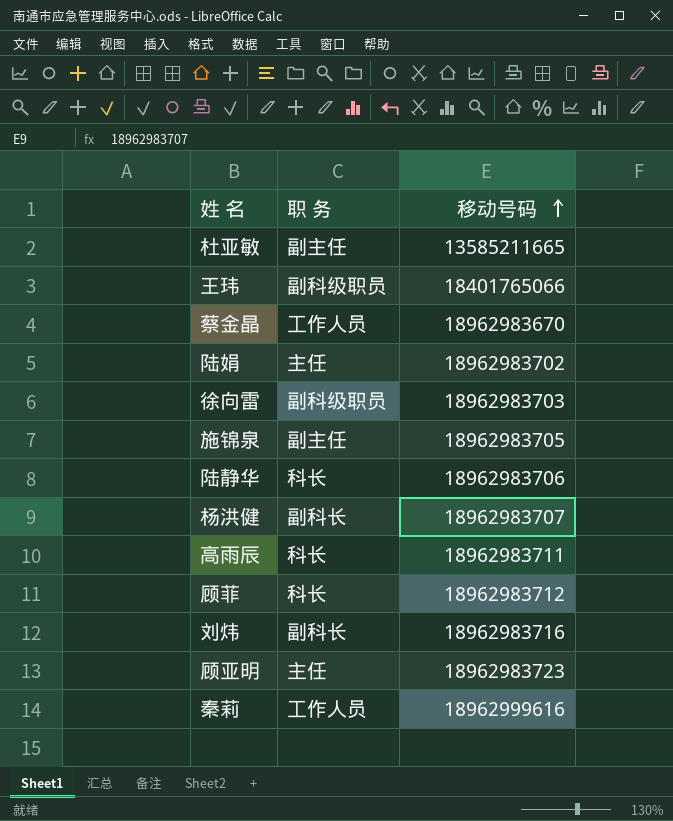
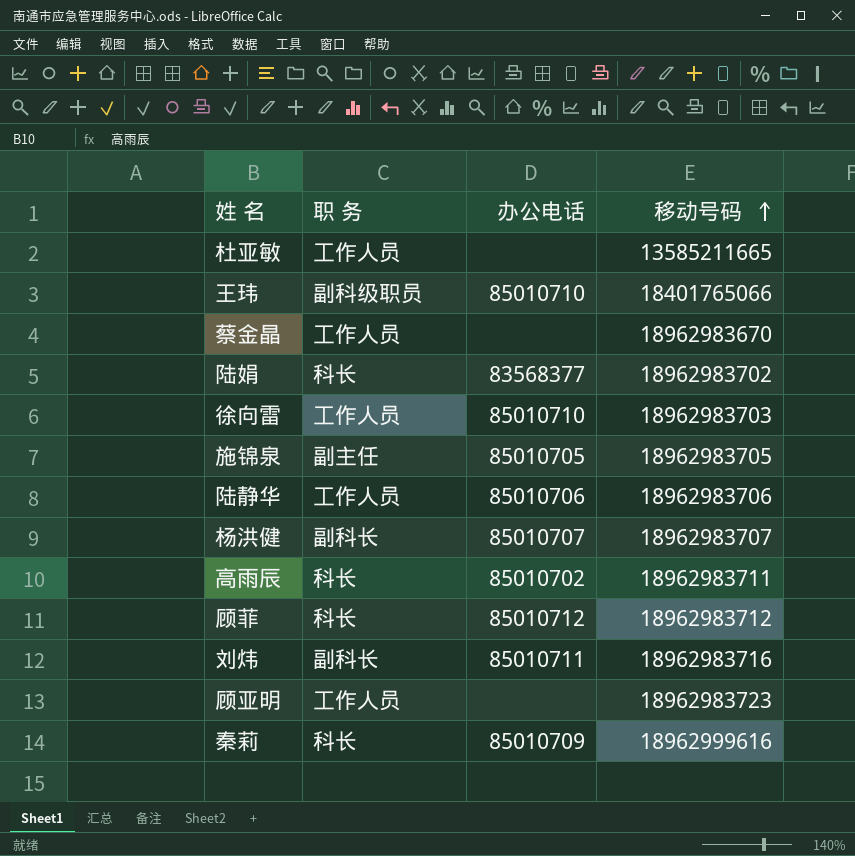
column 办公电话 | position: none -> 3
杜亚敏 | 职 务: 副主任 -> 工作人员
陆娟 | 职 务: 主任 -> 科长
徐向雷 | 职 务: 副科级职员 -> 工作人员
陆静华 | 职 务: 科长 -> 工作人员
顾亚明 | 职 务: 主任 -> 工作人员
秦莉 | 职 务: 工作人员 -> 科长

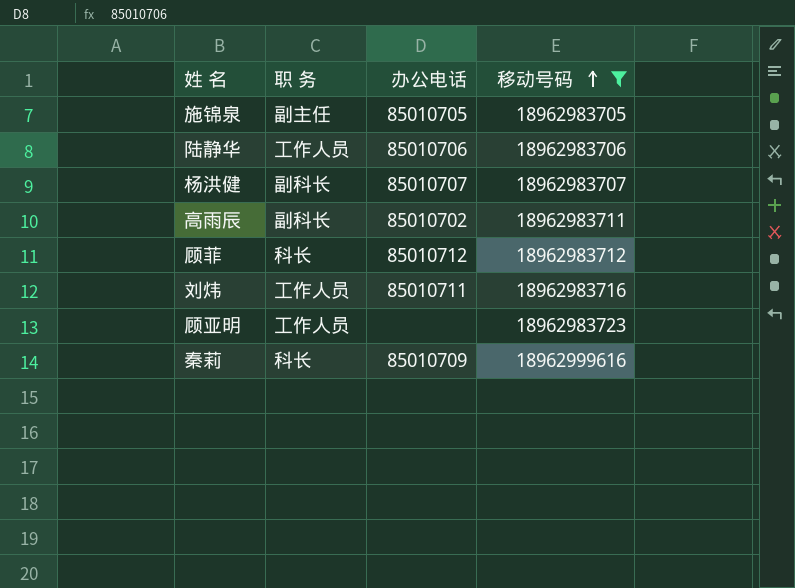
filter: none -> 移动号码 >= 18962983705
高雨辰 | 职 务: 科长 -> 副科长
刘炜 | 职 务: 副科长 -> 工作人员

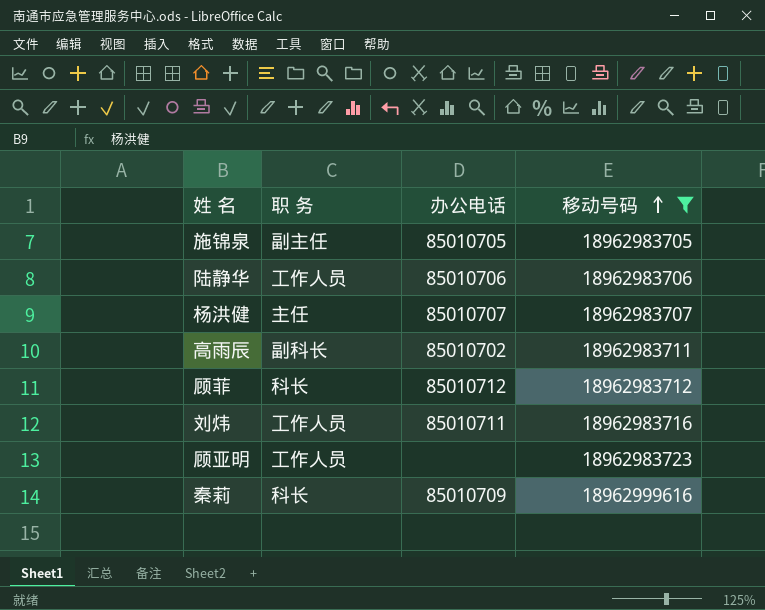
杨洪健 | 职 务: 副科长 -> 主任

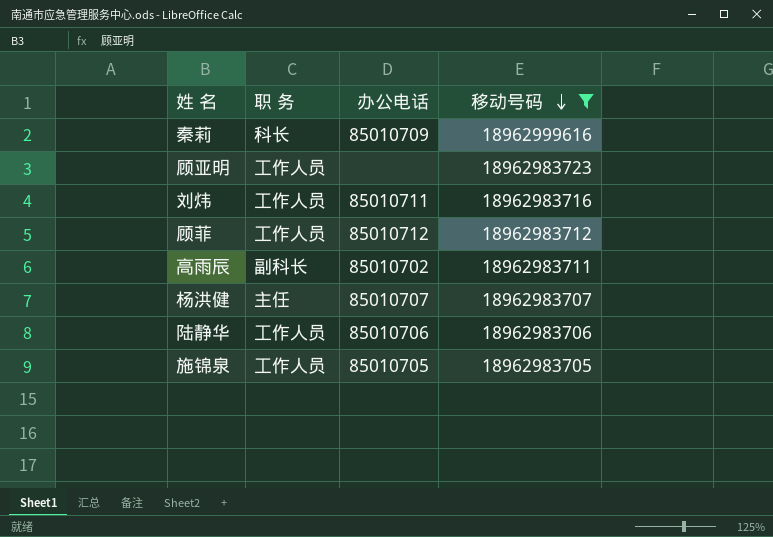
row order: 移动号码 ascending -> 移动号码 descending
顾菲 | 职 务: 科长 -> 工作人员
施锦泉 | 职 务: 副主任 -> 工作人员

